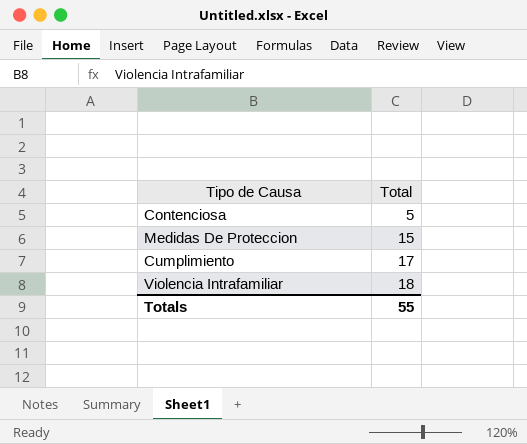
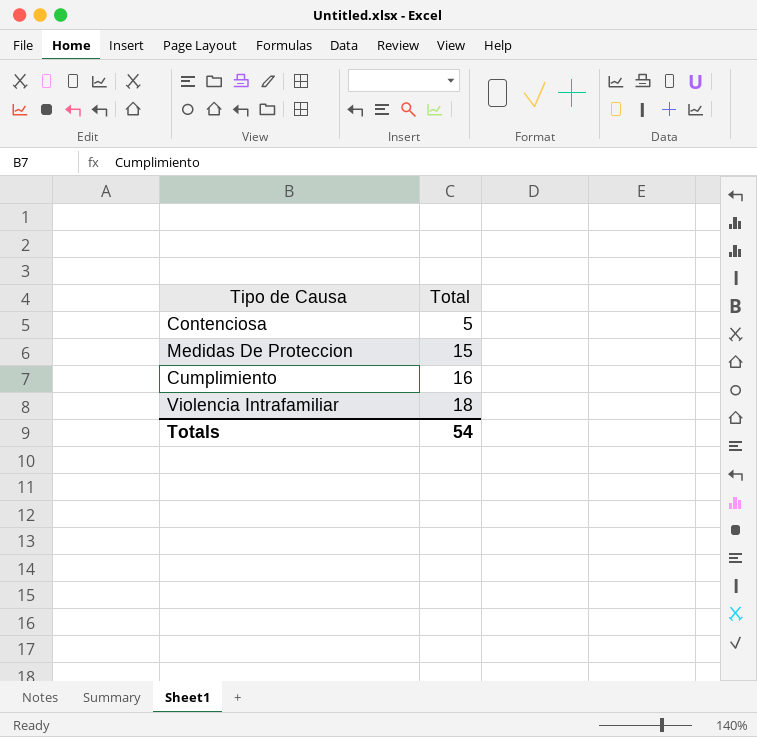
Cumplimiento | Total: 17 -> 16
Totals | Total: 55 -> 54

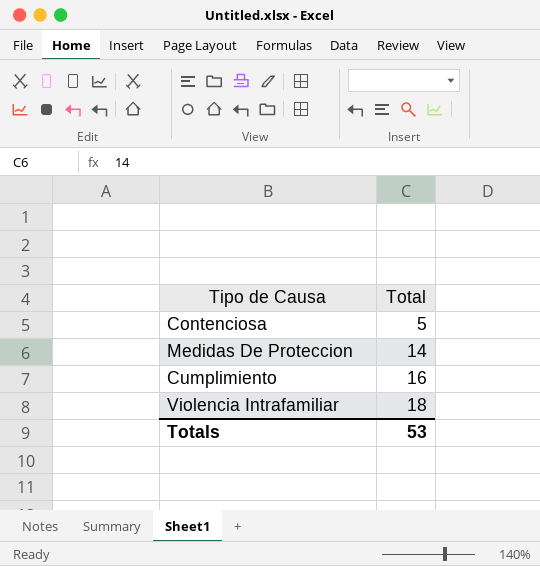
Medidas De Proteccion | Total: 15 -> 14
Totals | Total: 54 -> 53

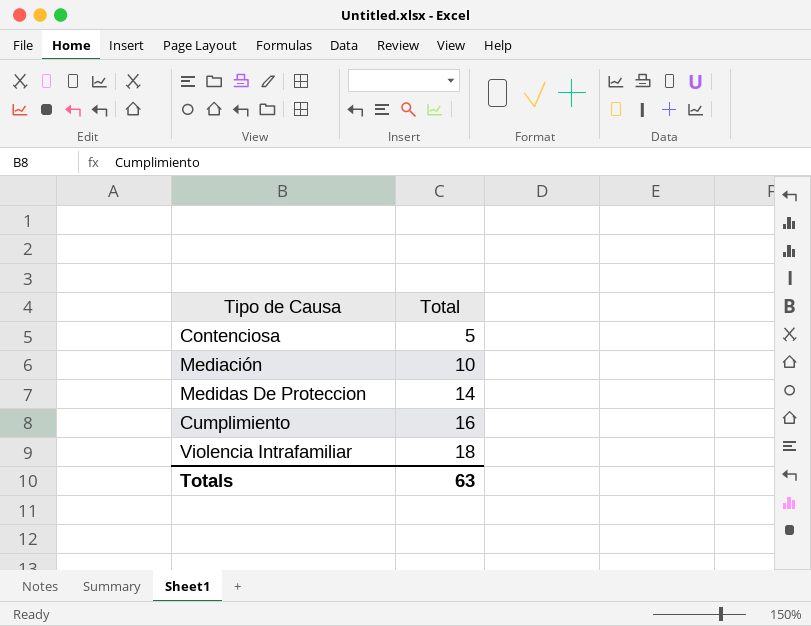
row Mediación: none -> 10
Totals | Total: 53 -> 63

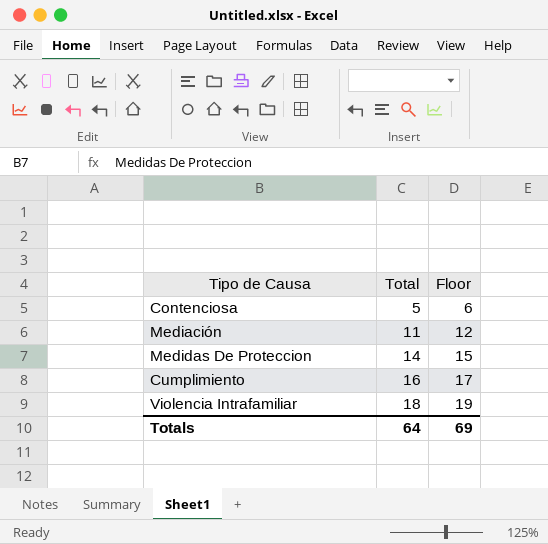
column Floor | formula: none -> [Total] + 1
Mediación | Total: 10 -> 11
Totals | Total: 63 -> 64

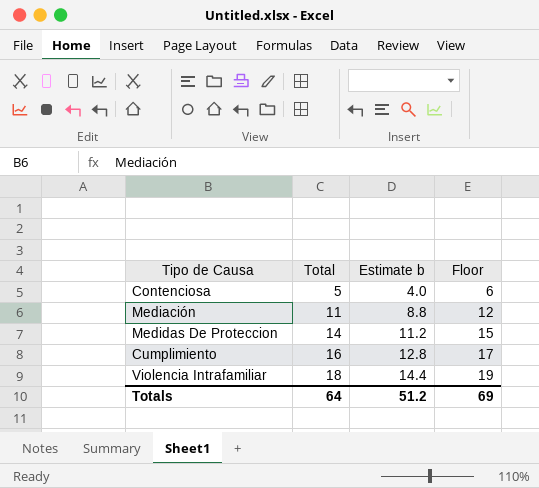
column Estimate b | formula: none -> [Total] * 0.8

